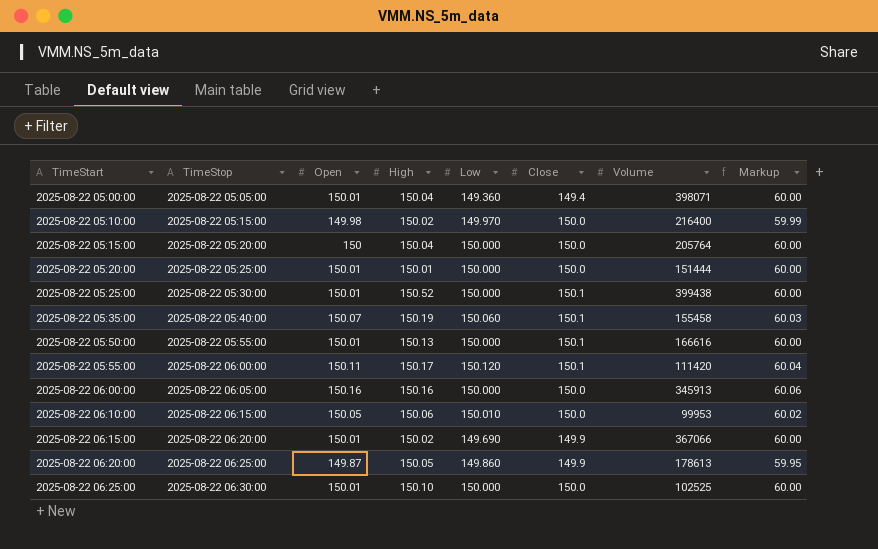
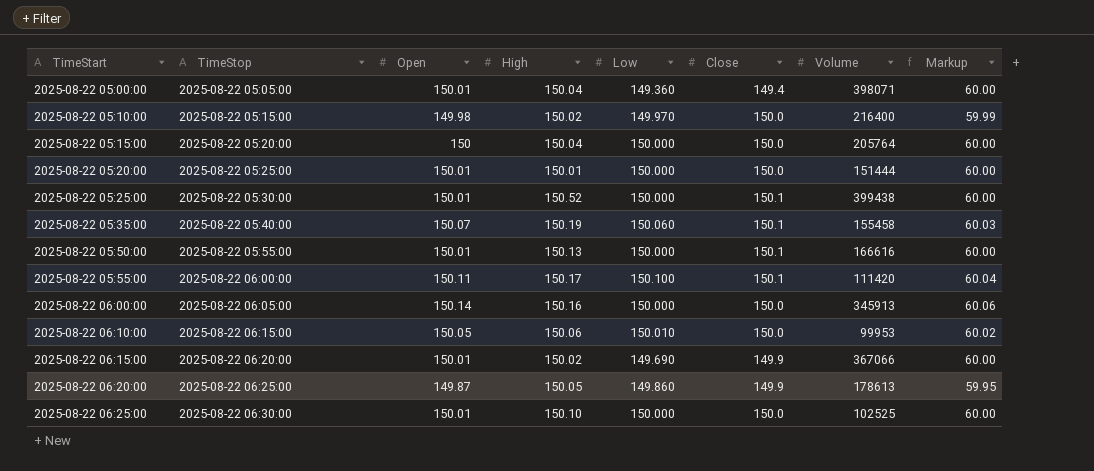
2025-08-22 05:55:00 | Low: 150.120 -> 150.100
2025-08-22 06:00:00 | Open: 150.16 -> 150.14

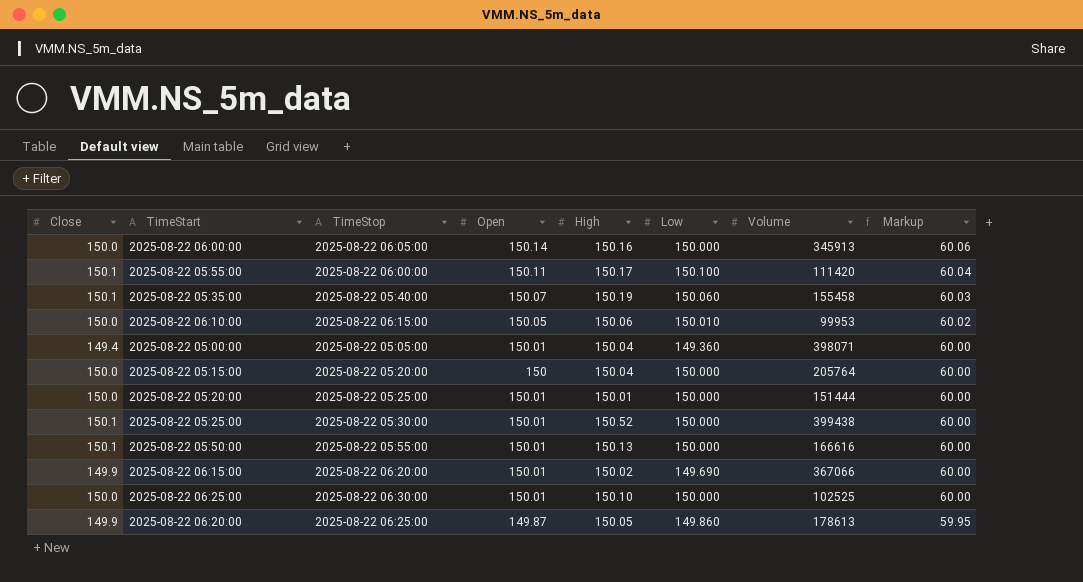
row order: TimeStart ascending -> Markup descending
column Close | position: 6 -> 1
row 2025-08-22 05:10:00: 2025-08-22 05:15:00 | 149.98 | 150.02 | 149.970 | 150.0 | 216400 | 59.99 -> none

